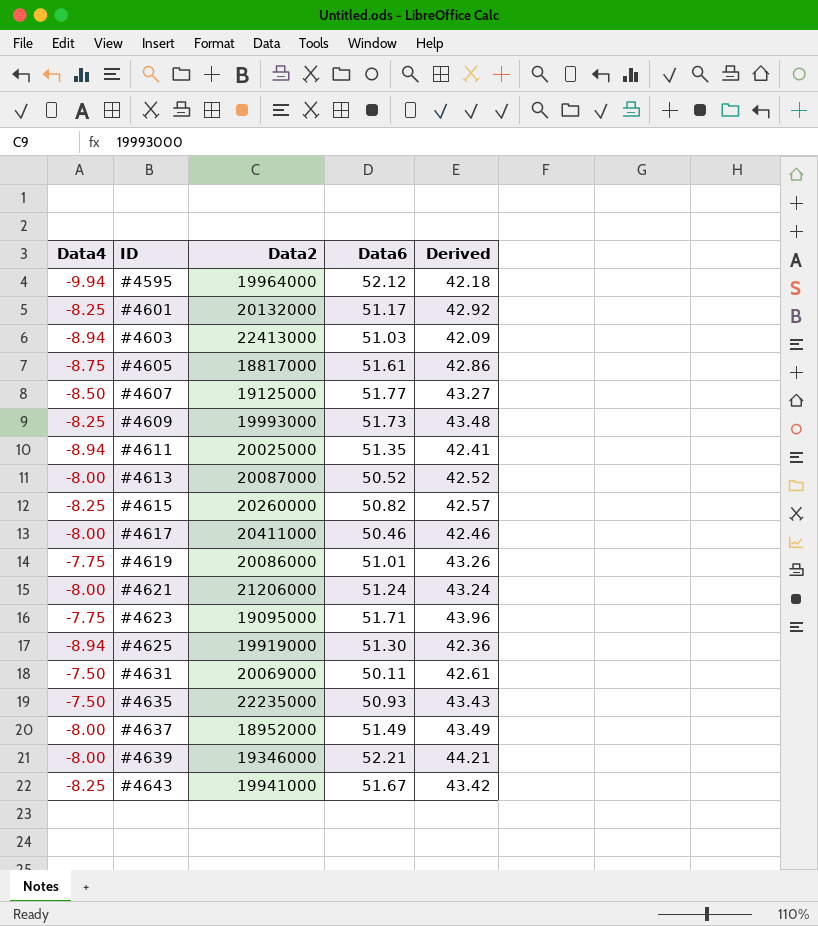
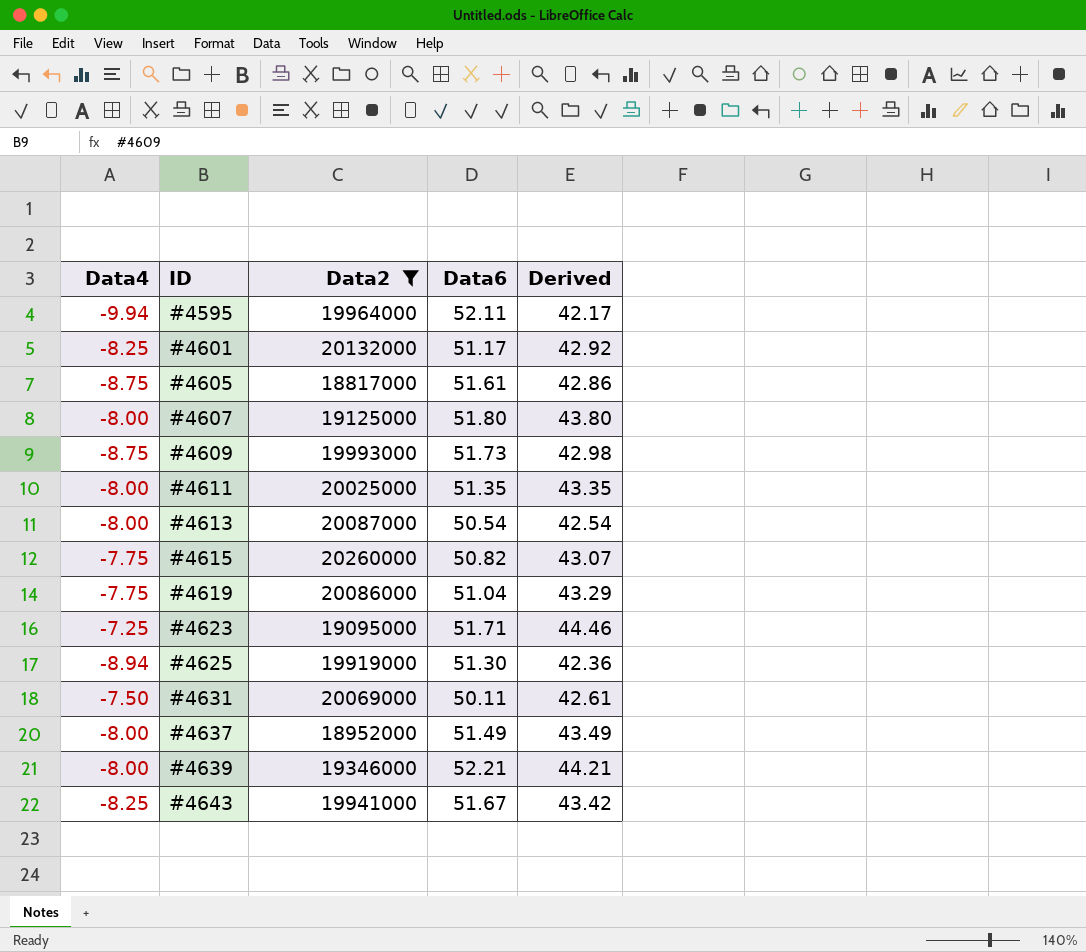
filter: none -> Data2 <= 20260000
#4595 | Data6: 52.12 -> 52.11
#4595 | Derived: 42.18 -> 42.17
#4607 | Data4: -8.50 -> -8.00
#4607 | Data6: 51.77 -> 51.80
#4607 | Derived: 43.27 -> 43.80
#4609 | Data4: -8.25 -> -8.75
#4609 | Derived: 43.48 -> 42.98
#4611 | Data4: -8.94 -> -8.00
#4611 | Derived: 42.41 -> 43.35
#4613 | Data6: 50.52 -> 50.54
#4613 | Derived: 42.52 -> 42.54
#4615 | Data4: -8.25 -> -7.75
#4615 | Derived: 42.57 -> 43.07
#4619 | Data6: 51.01 -> 51.04
#4619 | Derived: 43.26 -> 43.29
#4623 | Data4: -7.75 -> -7.25
#4623 | Derived: 43.96 -> 44.46

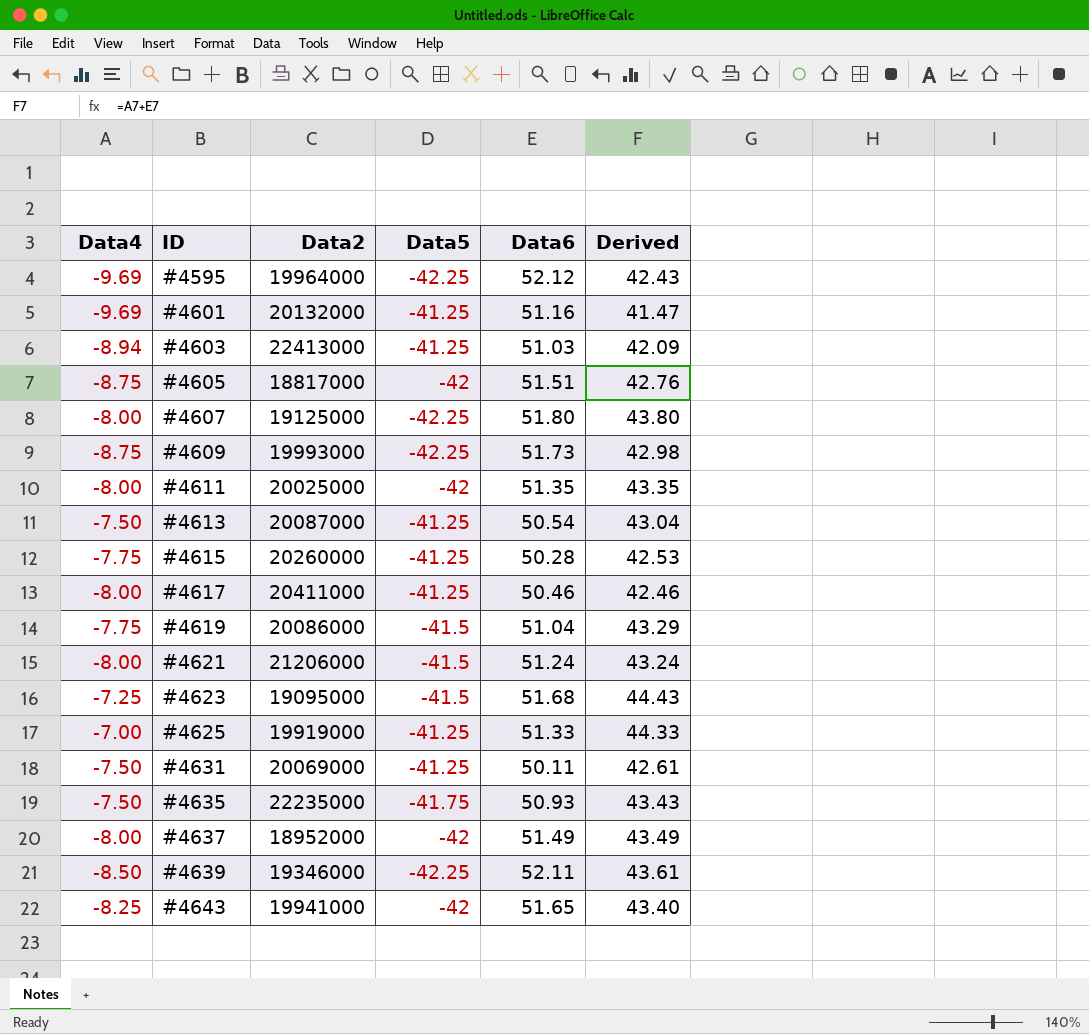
filter: Data2 <= 20260000 -> none
column Data5 | position: none -> 4
#4595 | Data4: -9.94 -> -9.69
#4595 | Data6: 52.11 -> 52.12
#4595 | Derived: 42.17 -> 42.43
#4601 | Data4: -8.25 -> -9.69
#4601 | Data6: 51.17 -> 51.16
#4601 | Derived: 42.92 -> 41.47
#4605 | Data6: 51.61 -> 51.51
#4605 | Derived: 42.86 -> 42.76
#4613 | Data4: -8.00 -> -7.50
#4613 | Derived: 42.54 -> 43.04
#4615 | Data6: 50.82 -> 50.28
#4615 | Derived: 43.07 -> 42.53
#4623 | Data6: 51.71 -> 51.68
#4623 | Derived: 44.46 -> 44.43
#4625 | Data4: -8.94 -> -7.00
#4625 | Data6: 51.30 -> 51.33
#4625 | Derived: 42.36 -> 44.33
#4639 | Data4: -8.00 -> -8.50
#4639 | Data6: 52.21 -> 52.11
#4639 | Derived: 44.21 -> 43.61
#4643 | Data6: 51.67 -> 51.65
#4643 | Derived: 43.42 -> 43.40

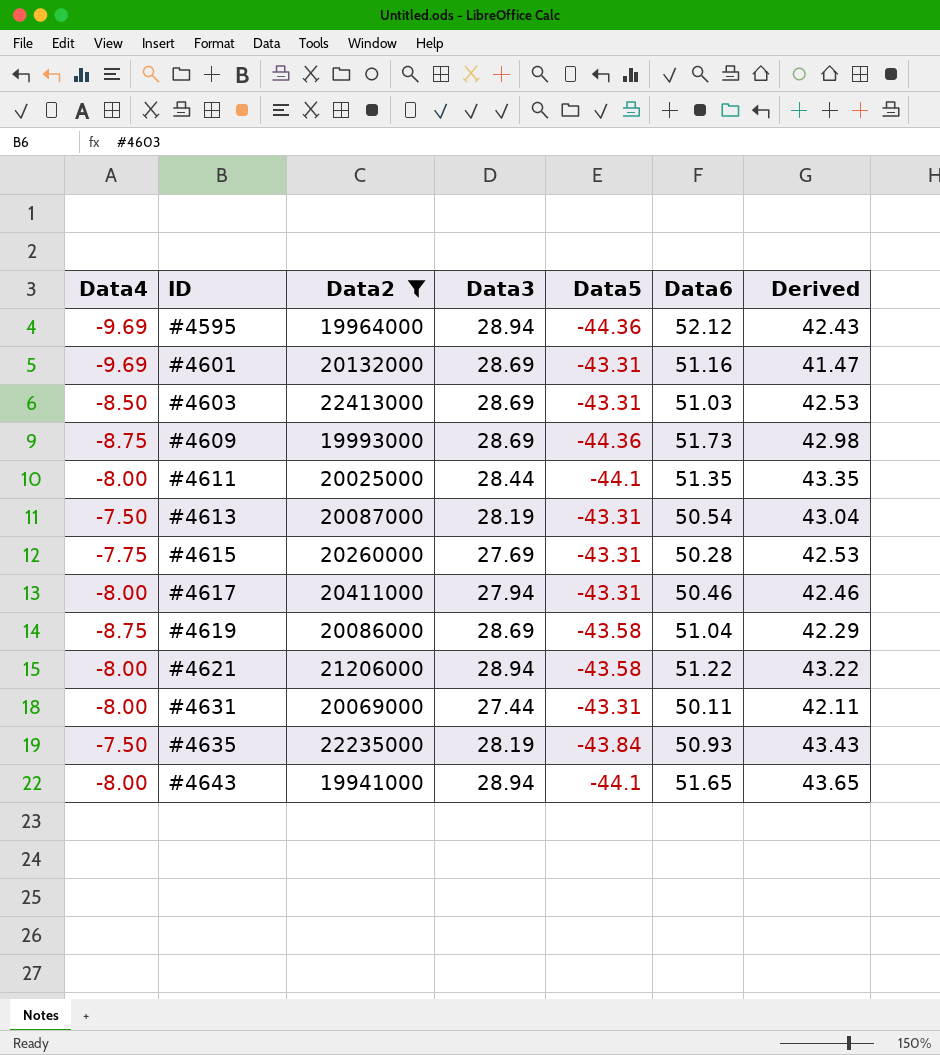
filter: none -> Data2 >= 19941000
column Data3 | position: none -> 4
#4595 | Data5: -42.25 -> -44.36
#4601 | Data5: -41.25 -> -43.31
#4603 | Data4: -8.94 -> -8.50
#4603 | Data5: -41.25 -> -43.31
#4603 | Derived: 42.09 -> 42.53
#4609 | Data5: -42.25 -> -44.36
#4611 | Data5: -42 -> -44.1
#4613 | Data5: -41.25 -> -43.31
#4615 | Data5: -41.25 -> -43.31
#4617 | Data5: -41.25 -> -43.31
#4619 | Data4: -7.75 -> -8.75
#4619 | Data5: -41.5 -> -43.58
#4619 | Derived: 43.29 -> 42.29
#4621 | Data5: -41.5 -> -43.58
#4621 | Data6: 51.24 -> 51.22
#4621 | Derived: 43.24 -> 43.22
#4631 | Data4: -7.50 -> -8.00
#4631 | Data5: -41.25 -> -43.31
#4631 | Derived: 42.61 -> 42.11
#4635 | Data5: -41.75 -> -43.84
#4643 | Data4: -8.25 -> -8.00
#4643 | Data5: -42 -> -44.1
#4643 | Derived: 43.40 -> 43.65

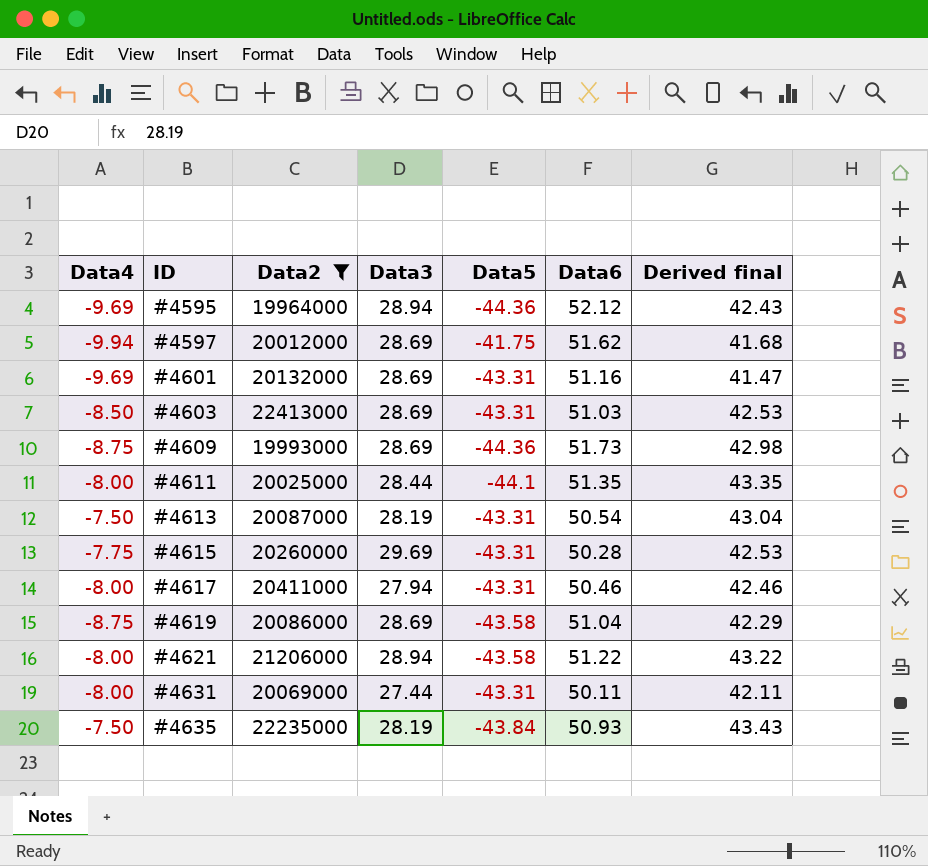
column name: Derived -> Derived final
row #4643: -8.00 | 19941000 | 28.94 | -44.1 | 51.65 | 43.65 -> none
row #4597: none -> -9.94 | 20012000 | 28.69 | -41.75 | 51.62 | 41.68
#4615 | Data3: 27.69 -> 29.69

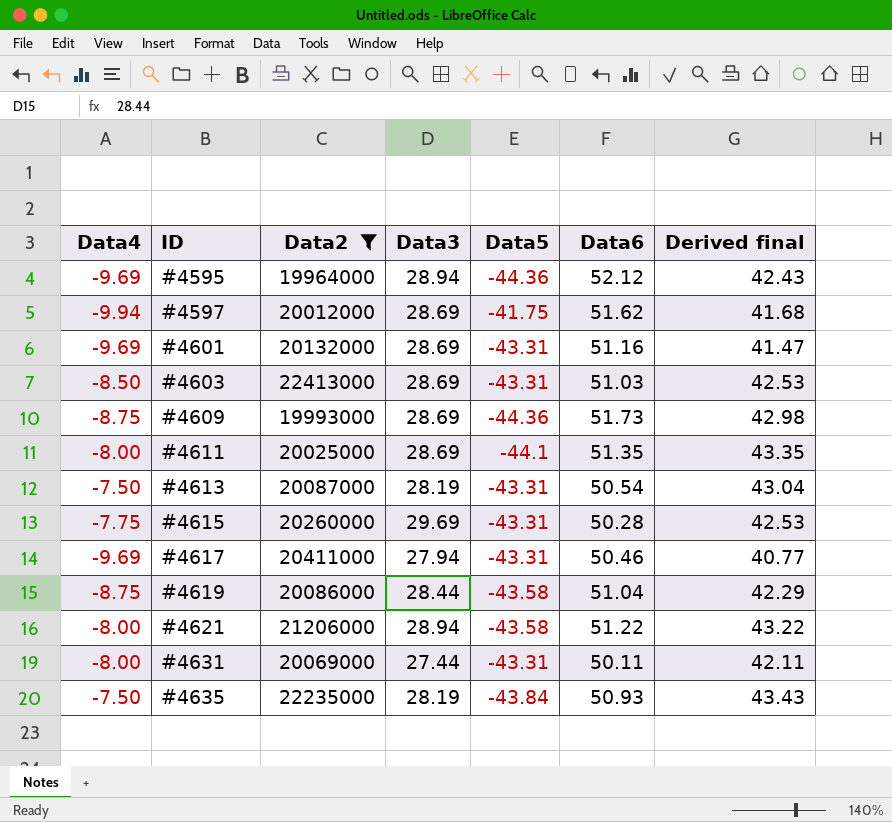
#4611 | Data3: 28.44 -> 28.69
#4617 | Data4: -8.00 -> -9.69
#4617 | Derived final: 42.46 -> 40.77
#4619 | Data3: 28.69 -> 28.44

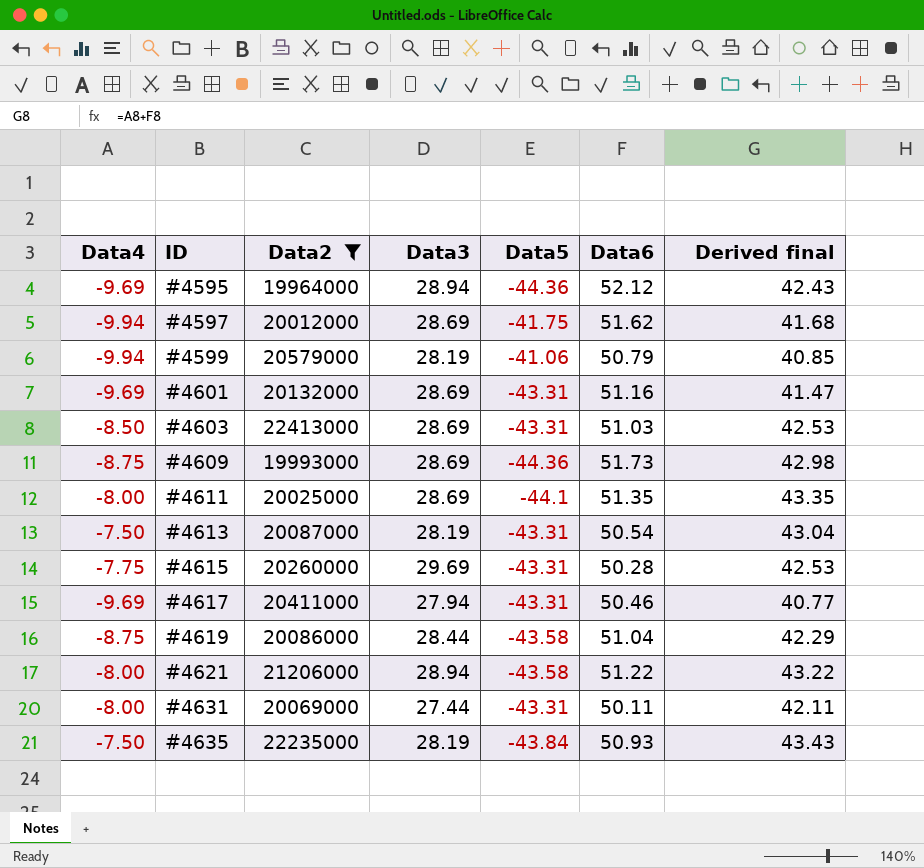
row #4599: none -> -9.94 | 20579000 | 28.19 | -41.06 | 50.79 | 40.85

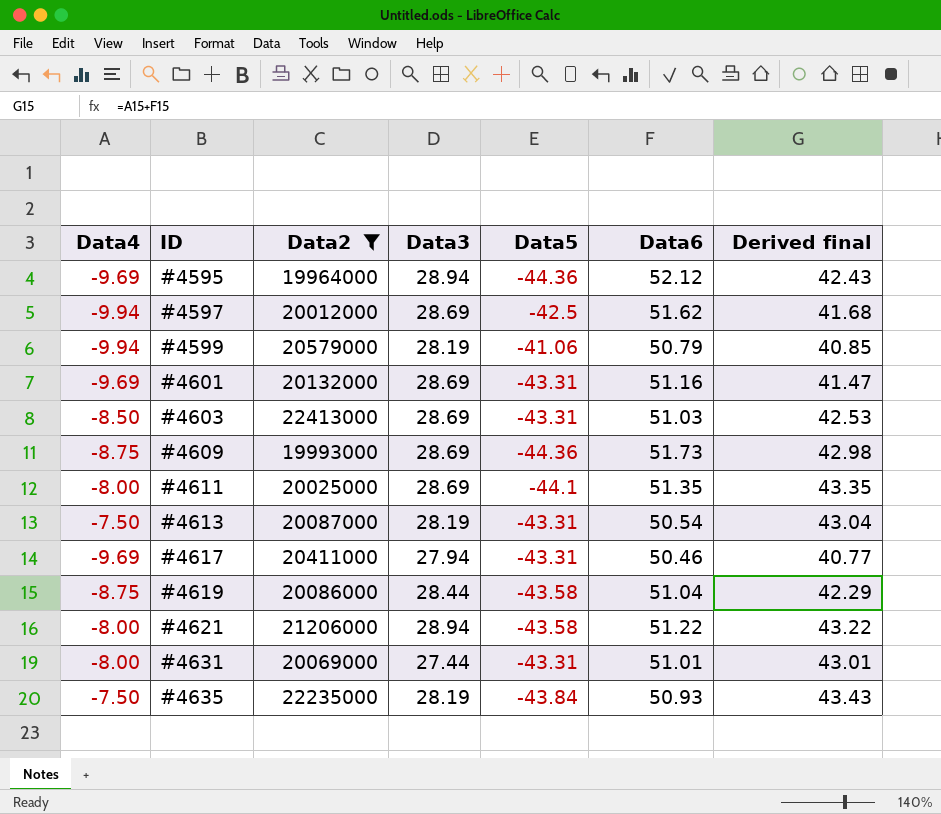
row #4615: -7.75 | 20260000 | 29.69 | -43.31 | 50.28 | 42.53 -> none
#4597 | Data5: -41.75 -> -42.5
#4631 | Data6: 50.11 -> 51.01
#4631 | Derived final: 42.11 -> 43.01

